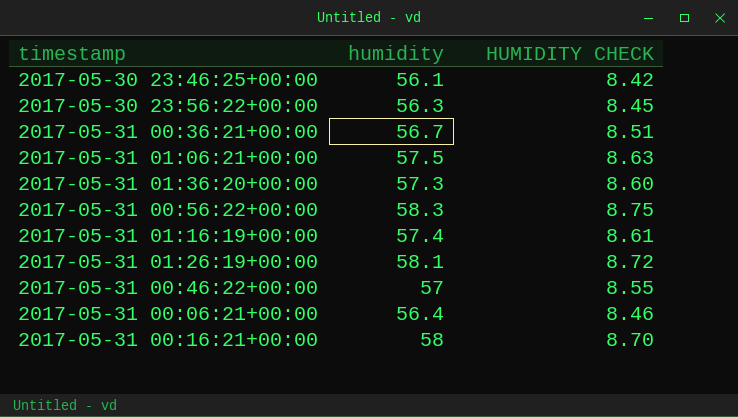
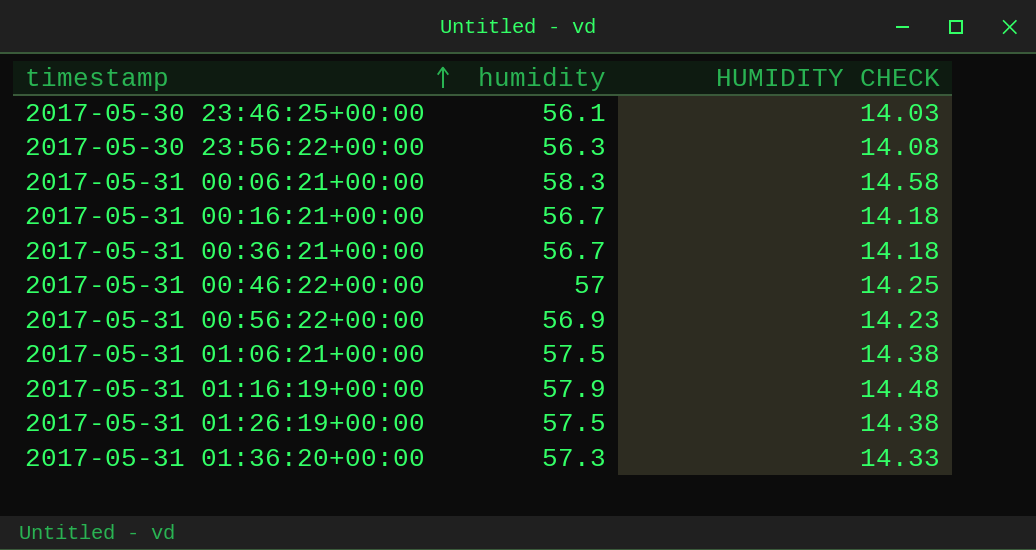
row order: none -> timestamp ascending
column HUMIDITY CHECK | formula: [humidity] * 0.15 -> [humidity] * 0.25
2017-05-31 00:06:21+00:00 | humidity: 56.4 -> 58.3
2017-05-31 00:16:21+00:00 | humidity: 58 -> 56.7
2017-05-31 00:56:22+00:00 | humidity: 58.3 -> 56.9
2017-05-31 01:16:19+00:00 | humidity: 57.4 -> 57.9
2017-05-31 01:26:19+00:00 | humidity: 58.1 -> 57.5

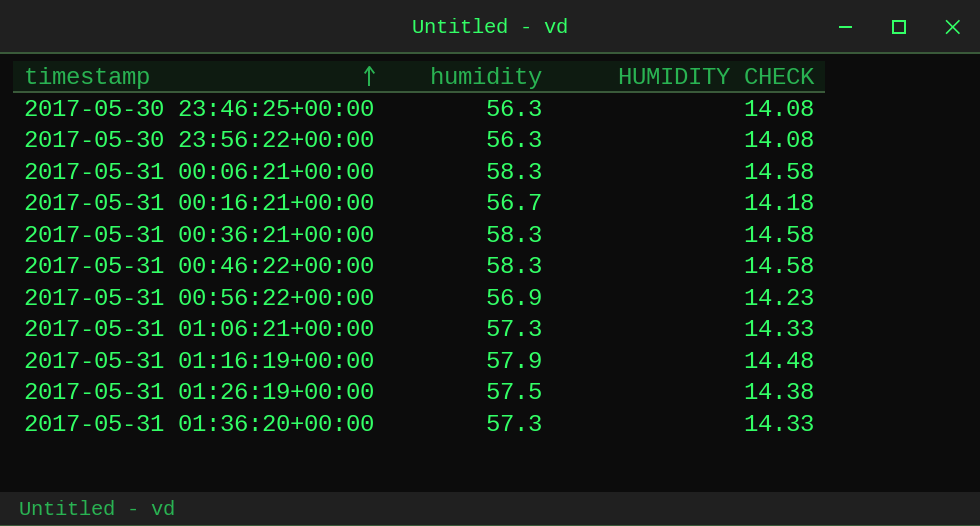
2017-05-30 23:46:25+00:00 | humidity: 56.1 -> 56.3
2017-05-30 23:46:25+00:00 | HUMIDITY CHECK: 14.03 -> 14.08
2017-05-31 00:36:21+00:00 | humidity: 56.7 -> 58.3
2017-05-31 00:36:21+00:00 | HUMIDITY CHECK: 14.18 -> 14.58
2017-05-31 00:46:22+00:00 | humidity: 57 -> 58.3
2017-05-31 00:46:22+00:00 | HUMIDITY CHECK: 14.25 -> 14.58
2017-05-31 01:06:21+00:00 | humidity: 57.5 -> 57.3
2017-05-31 01:06:21+00:00 | HUMIDITY CHECK: 14.38 -> 14.33

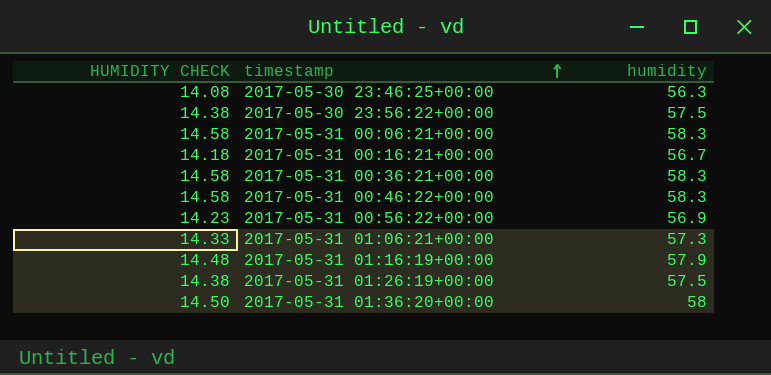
column HUMIDITY CHECK | position: 3 -> 1
2017-05-30 23:56:22+00:00 | HUMIDITY CHECK: 14.08 -> 14.38
2017-05-30 23:56:22+00:00 | humidity: 56.3 -> 57.5
2017-05-31 01:36:20+00:00 | HUMIDITY CHECK: 14.33 -> 14.50
2017-05-31 01:36:20+00:00 | humidity: 57.3 -> 58

